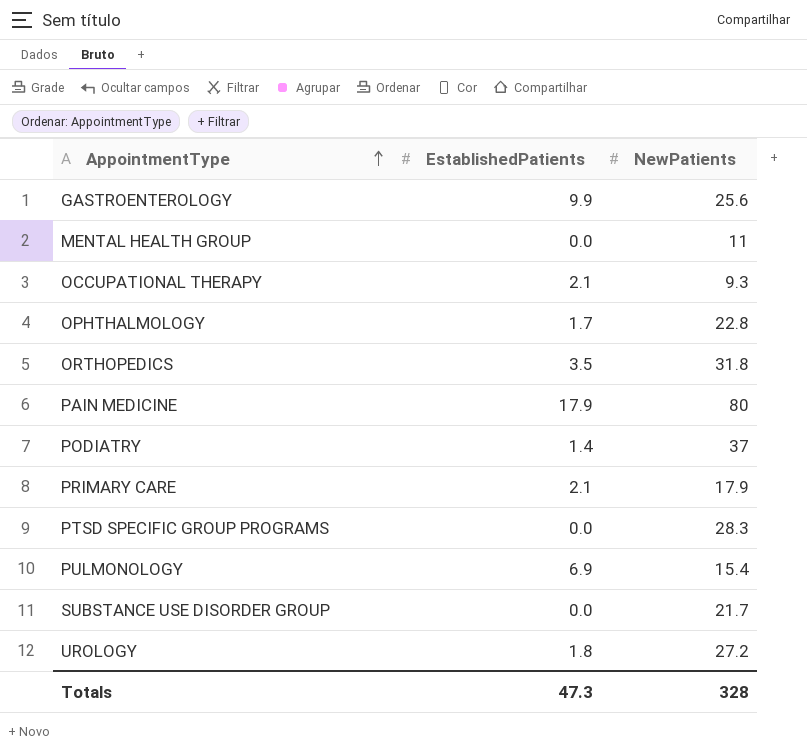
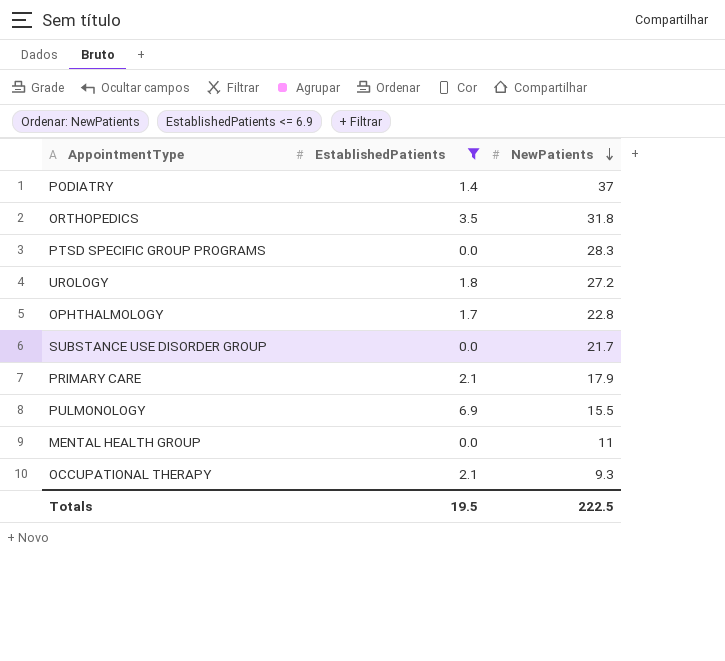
filter: none -> EstablishedPatients <= 6.9
row order: AppointmentType ascending -> NewPatients descending
PULMONOLOGY | NewPatients: 15.4 -> 15.5
Totals | EstablishedPatients: 47.3 -> 19.5
Totals | NewPatients: 328 -> 222.5

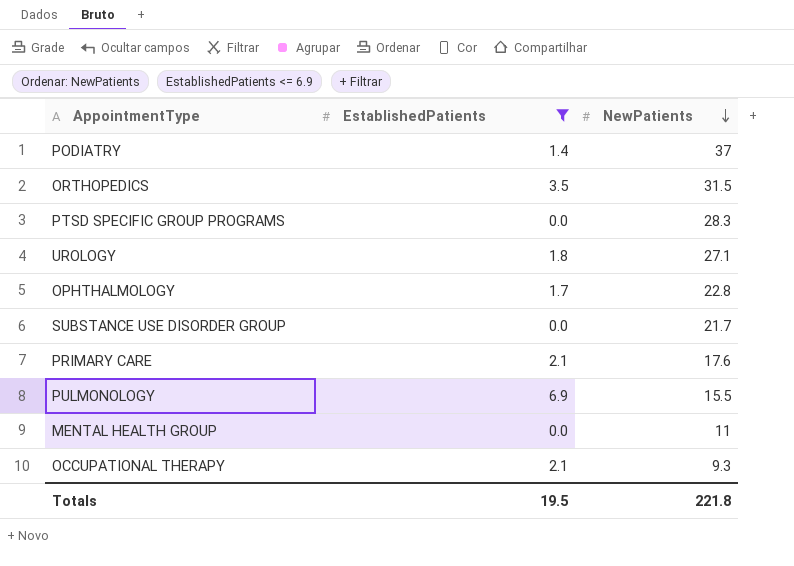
ORTHOPEDICS | NewPatients: 31.8 -> 31.5
UROLOGY | NewPatients: 27.2 -> 27.1
PRIMARY CARE | NewPatients: 17.9 -> 17.6
Totals | NewPatients: 222.5 -> 221.8

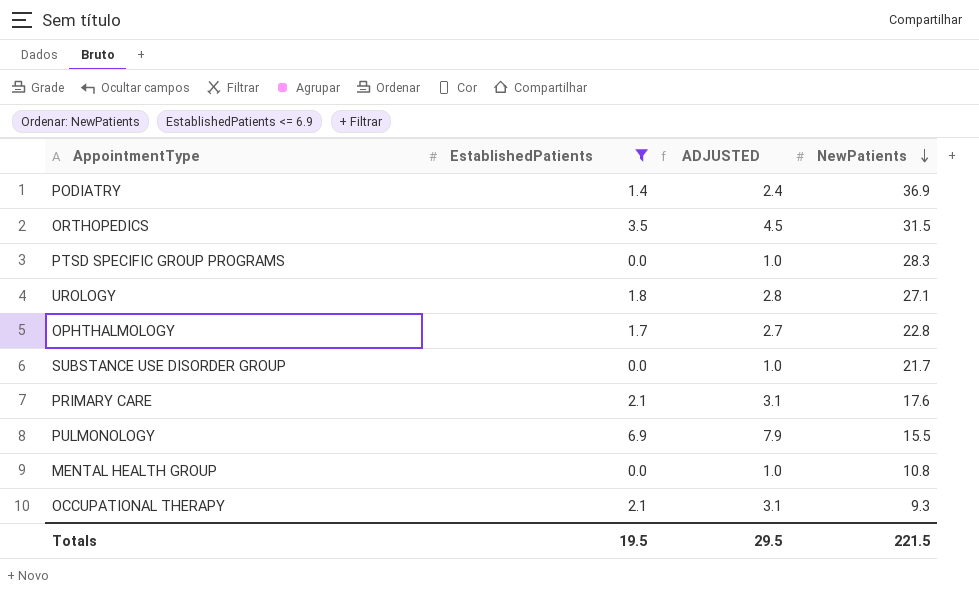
column ADJUSTED | formula: none -> [EstablishedPatients] + 1
PODIATRY | NewPatients: 37 -> 36.9
MENTAL HEALTH GROUP | NewPatients: 11 -> 10.8
Totals | NewPatients: 221.8 -> 221.5

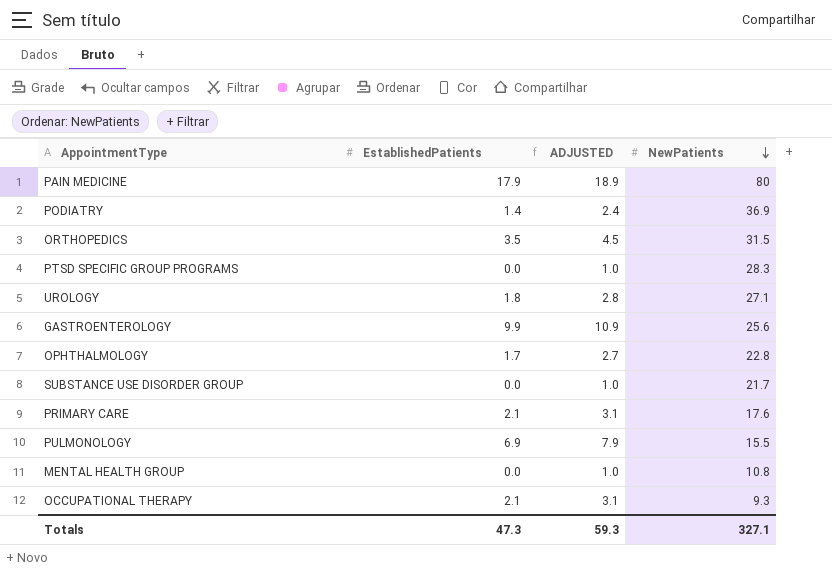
filter: EstablishedPatients <= 6.9 -> none
Totals | EstablishedPatients: 19.5 -> 47.3
Totals | ADJUSTED: 29.5 -> 59.3
Totals | NewPatients: 221.5 -> 327.1

